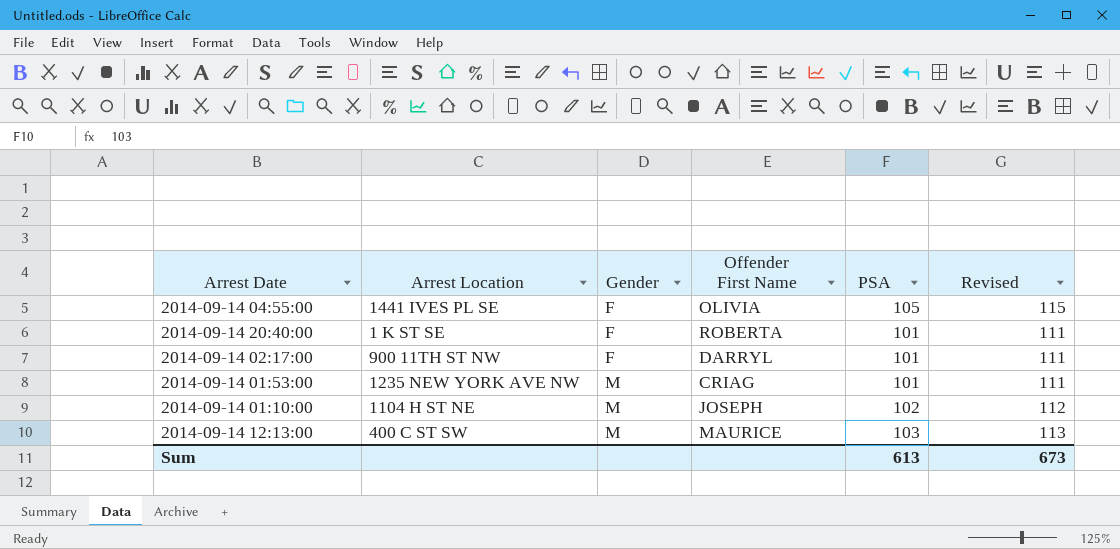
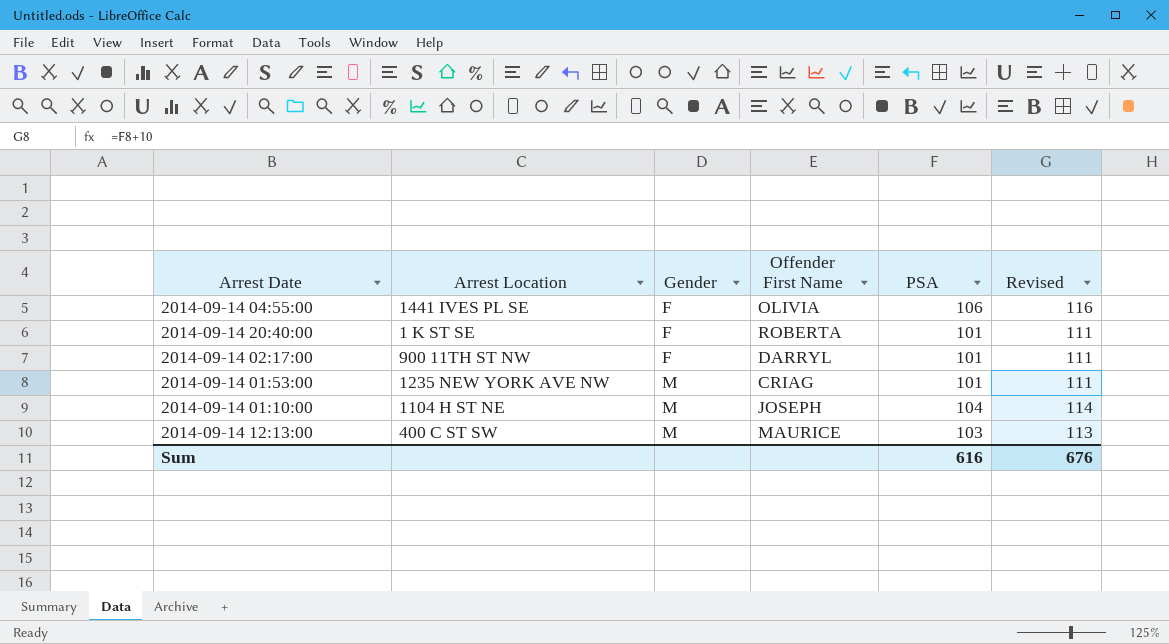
2014-09-14 04:55:00 | PSA: 105 -> 106
2014-09-14 04:55:00 | Revised: 115 -> 116
2014-09-14 01:10:00 | PSA: 102 -> 104
2014-09-14 01:10:00 | Revised: 112 -> 114
Sum | PSA: 613 -> 616
Sum | Revised: 673 -> 676

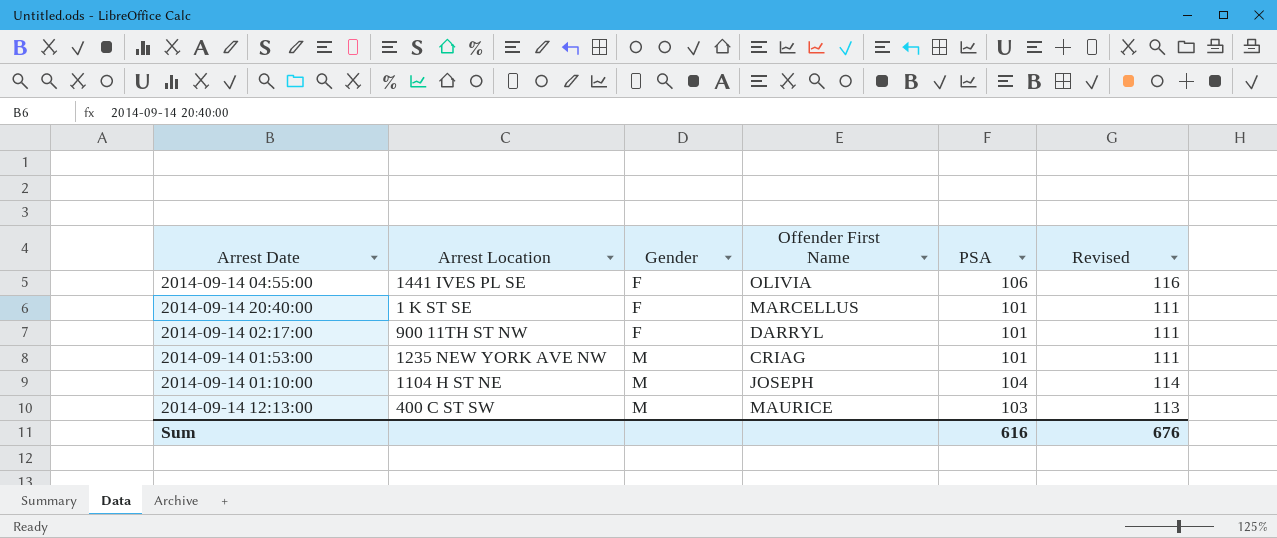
2014-09-14 20:40:00 | Offender First Name: ROBERTA -> MARCELLUS

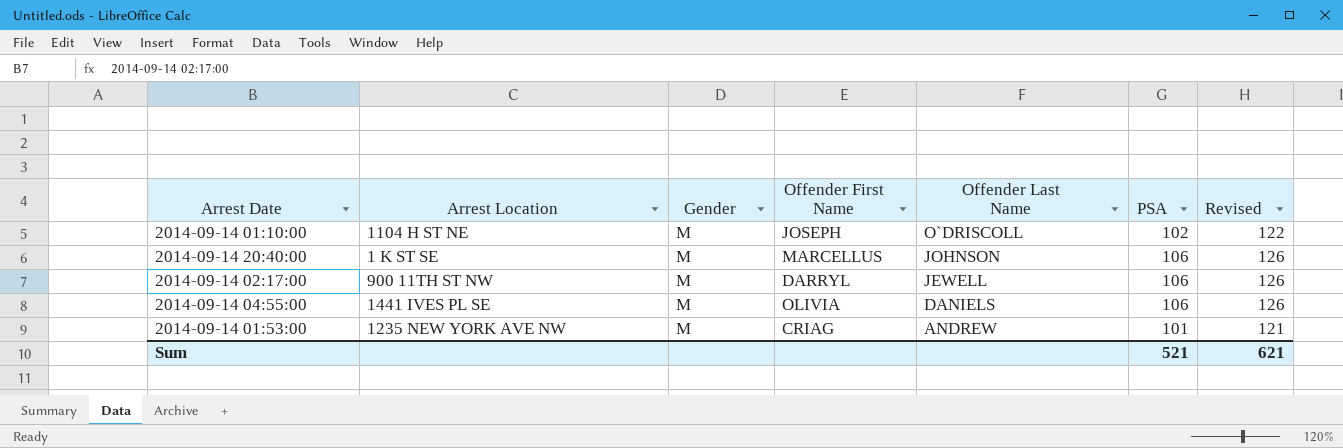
row order: Gender ascending -> Offender Last Name descending
column Offender Last Name | position: none -> 5
column Revised | formula: [PSA] + 10 -> [PSA] + 20
row 2014-09-14 12:13:00: 400 C ST SW | M | MAURICE | 103 | 113 -> none
2014-09-14 01:10:00 | PSA: 104 -> 102
2014-09-14 20:40:00 | Gender: F -> M
2014-09-14 20:40:00 | PSA: 101 -> 106
2014-09-14 02:17:00 | Gender: F -> M
2014-09-14 02:17:00 | PSA: 101 -> 106
2014-09-14 04:55:00 | Gender: F -> M
Sum | PSA: 616 -> 521
Sum | Revised: 676 -> 621

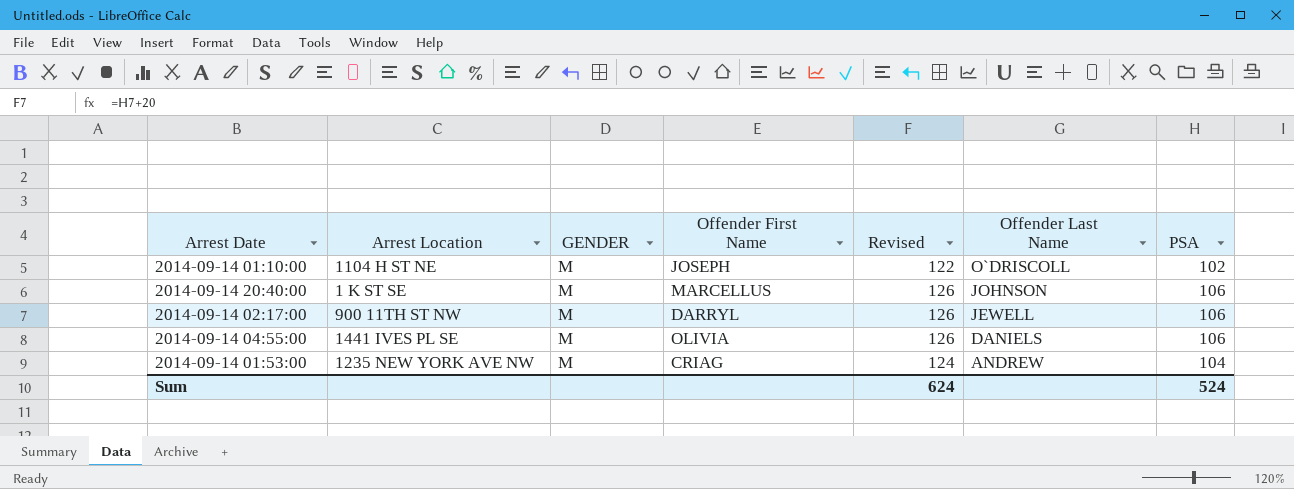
column name: Gender -> GENDER
column Revised | position: 7 -> 5
2014-09-14 01:53:00 | Revised: 121 -> 124
2014-09-14 01:53:00 | PSA: 101 -> 104
Sum | Revised: 621 -> 624
Sum | PSA: 521 -> 524

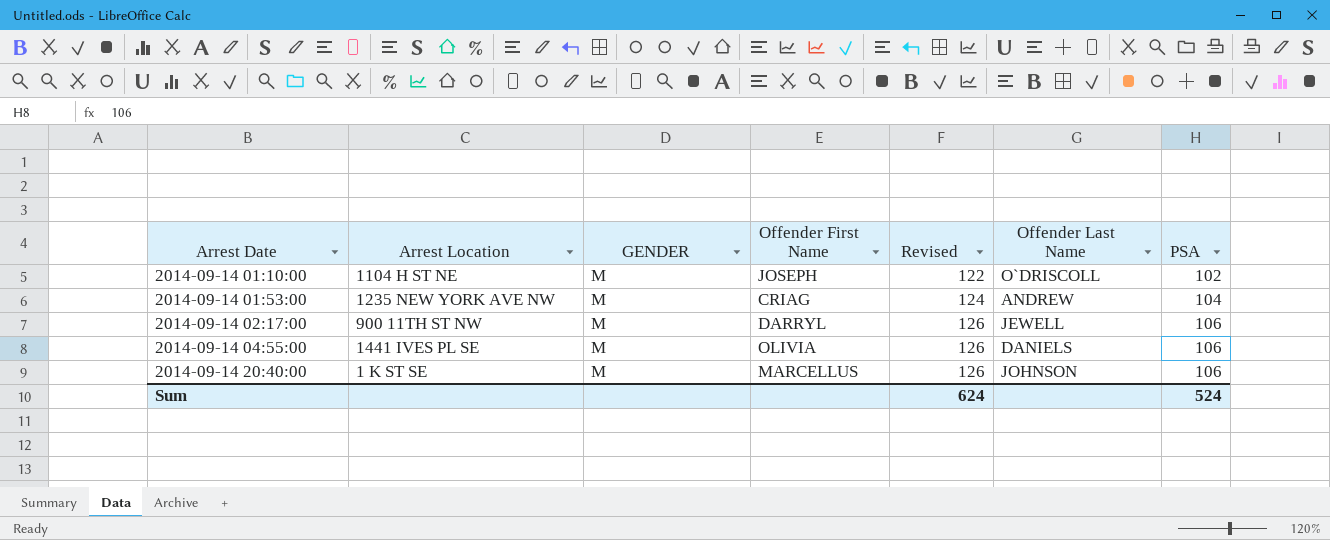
row order: Offender Last Name descending -> Arrest Date ascending

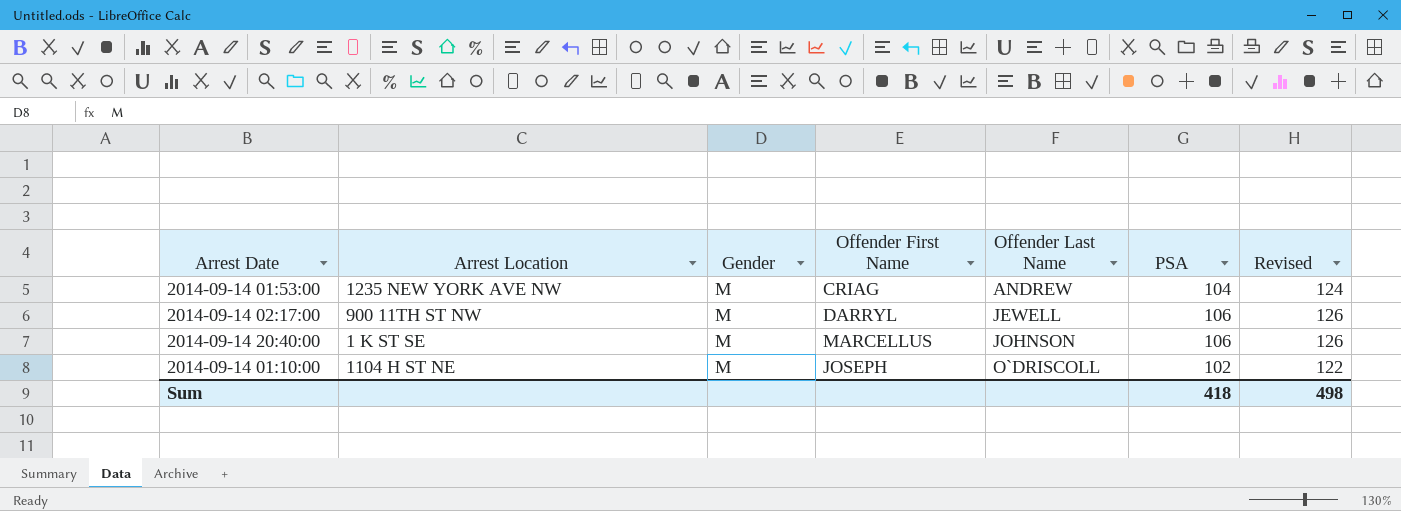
row order: Arrest Date ascending -> Offender Last Name ascending
column name: GENDER -> Gender
column Revised | position: 5 -> 7
row 2014-09-14 04:55:00: 1441 IVES PL SE | M | OLIVIA | 126 | DANIELS | 106 -> none
Sum | PSA: 524 -> 418
Sum | Revised: 624 -> 498

